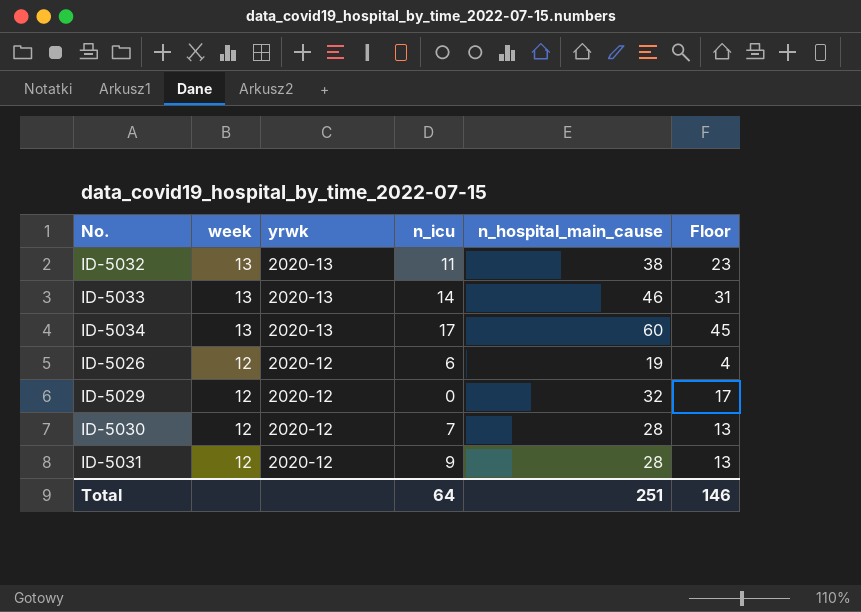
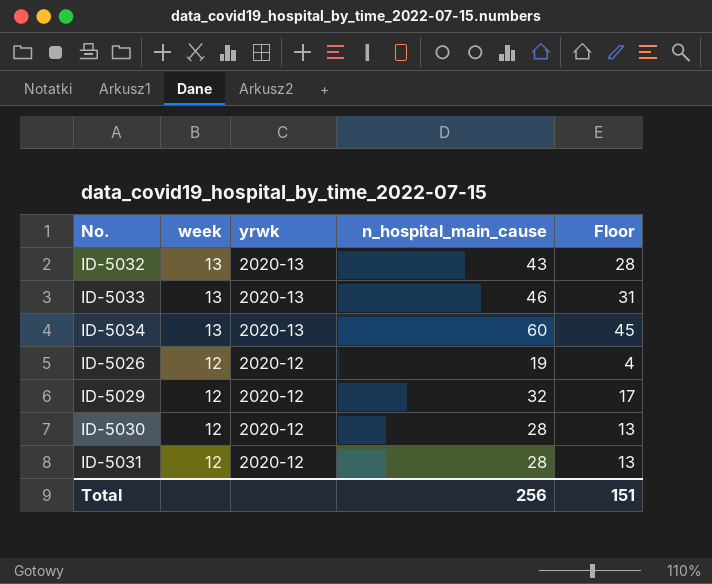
column n_icu | position: 4 -> none
ID-5032 | n_hospital_main_cause: 38 -> 43
ID-5032 | Floor: 23 -> 28
Total | n_hospital_main_cause: 251 -> 256
Total | Floor: 146 -> 151

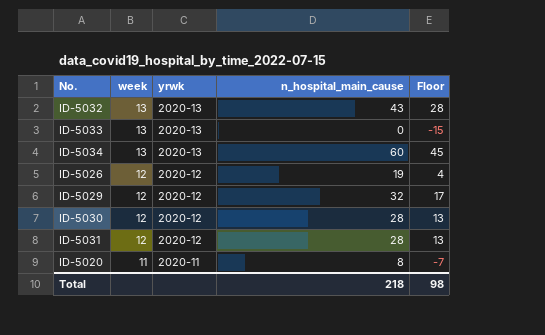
ID-5033 | n_hospital_main_cause: 46 -> 0
ID-5033 | Floor: 31 -> -15
row ID-5020: none -> 11 | 2020-11 | 8 | -7
Total | n_hospital_main_cause: 256 -> 218
Total | Floor: 151 -> 98

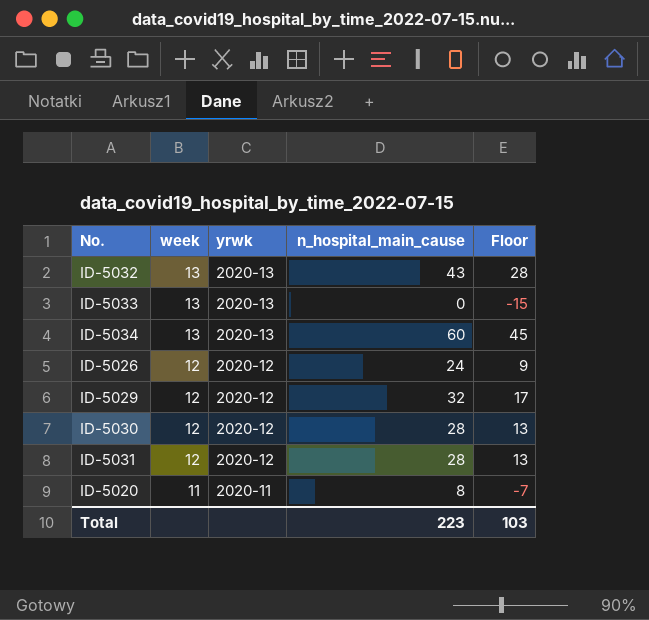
ID-5026 | n_hospital_main_cause: 19 -> 24
ID-5026 | Floor: 4 -> 9
Total | n_hospital_main_cause: 218 -> 223
Total | Floor: 98 -> 103

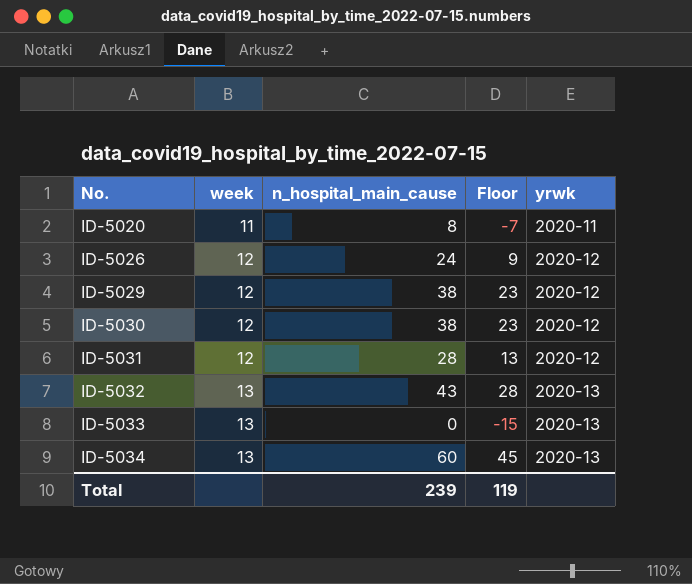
row order: week descending -> No. ascending
column yrwk | position: 3 -> 5
ID-5029 | n_hospital_main_cause: 32 -> 38
ID-5029 | Floor: 17 -> 23
ID-5030 | n_hospital_main_cause: 28 -> 38
ID-5030 | Floor: 13 -> 23
Total | n_hospital_main_cause: 223 -> 239
Total | Floor: 103 -> 119

